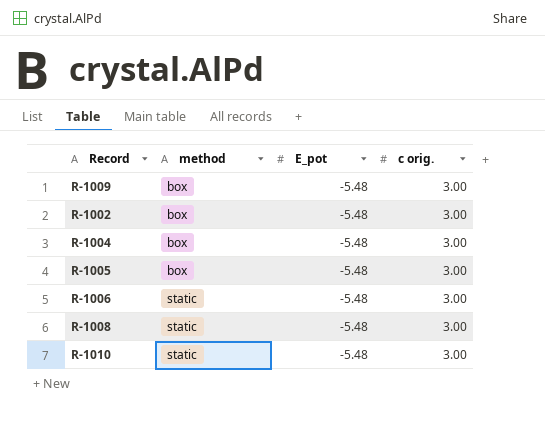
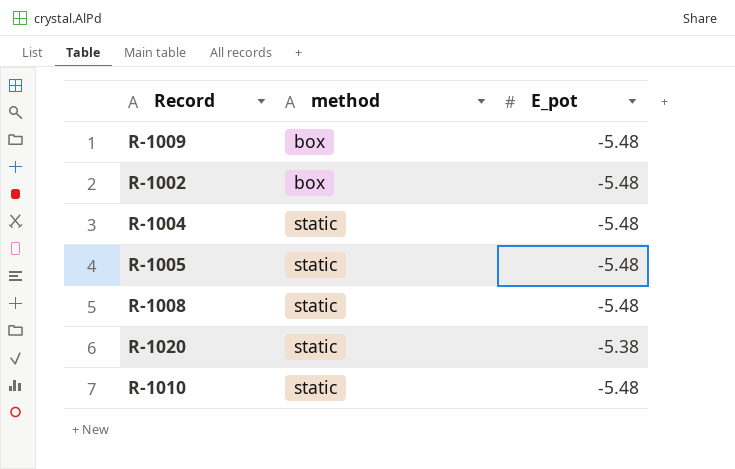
column c orig. | position: 4 -> none
row R-1006: static | -5.48 | 3.00 -> none
R-1004 | method: box -> static
R-1005 | method: box -> static
row R-1020: none -> static | -5.38

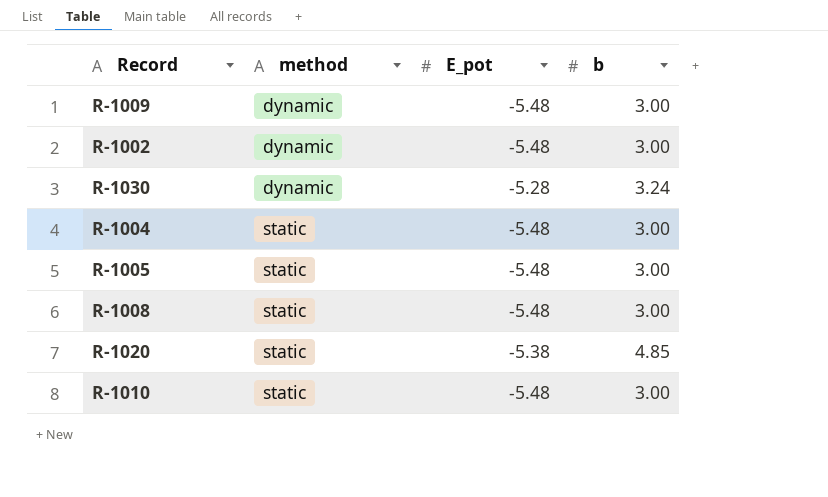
column b | position: none -> 4
R-1009 | method: box -> dynamic
R-1002 | method: box -> dynamic
row R-1030: none -> dynamic | -5.28 | 3.24

